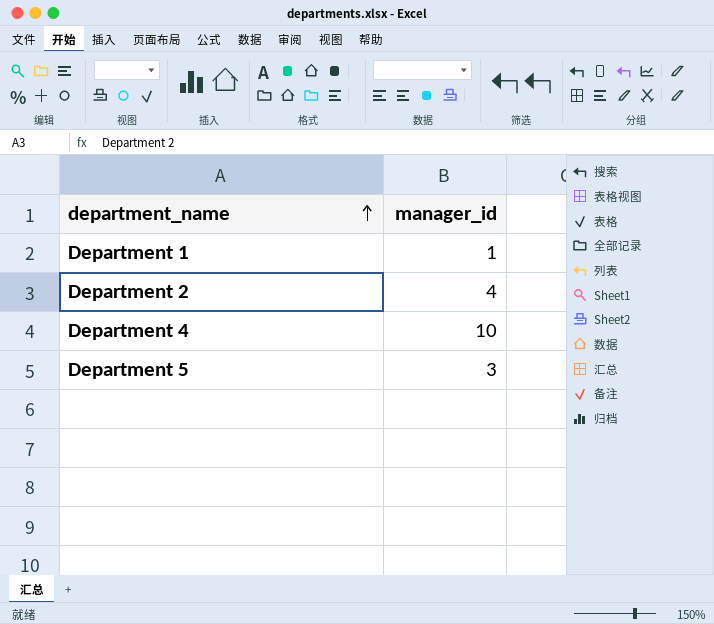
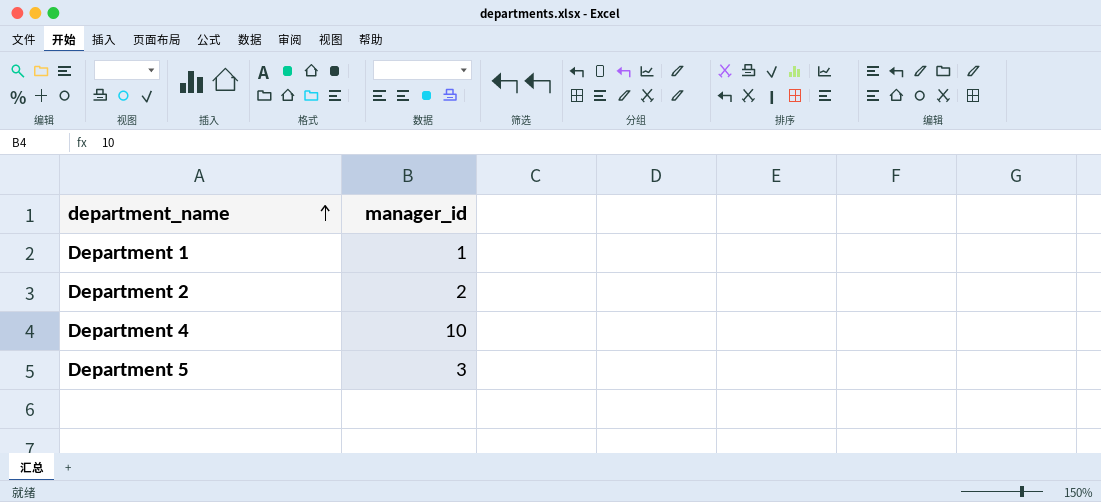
Department 2 | manager_id: 4 -> 2

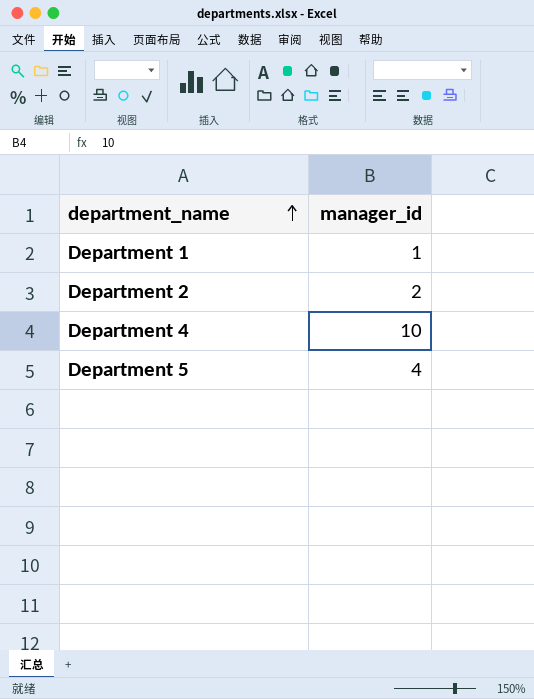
Department 5 | manager_id: 3 -> 4

